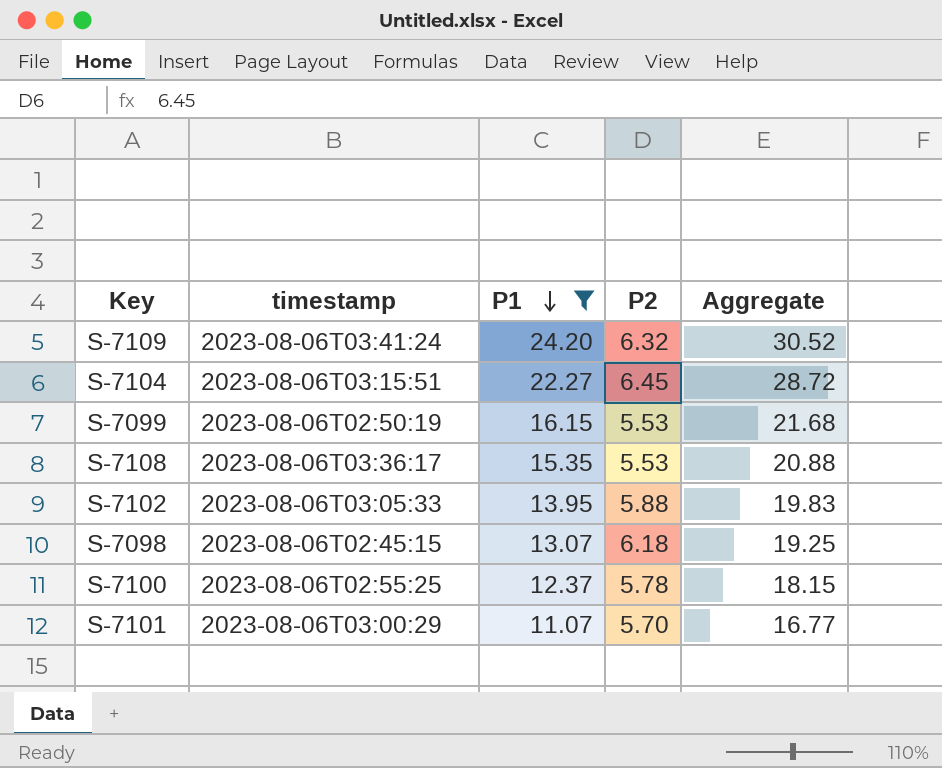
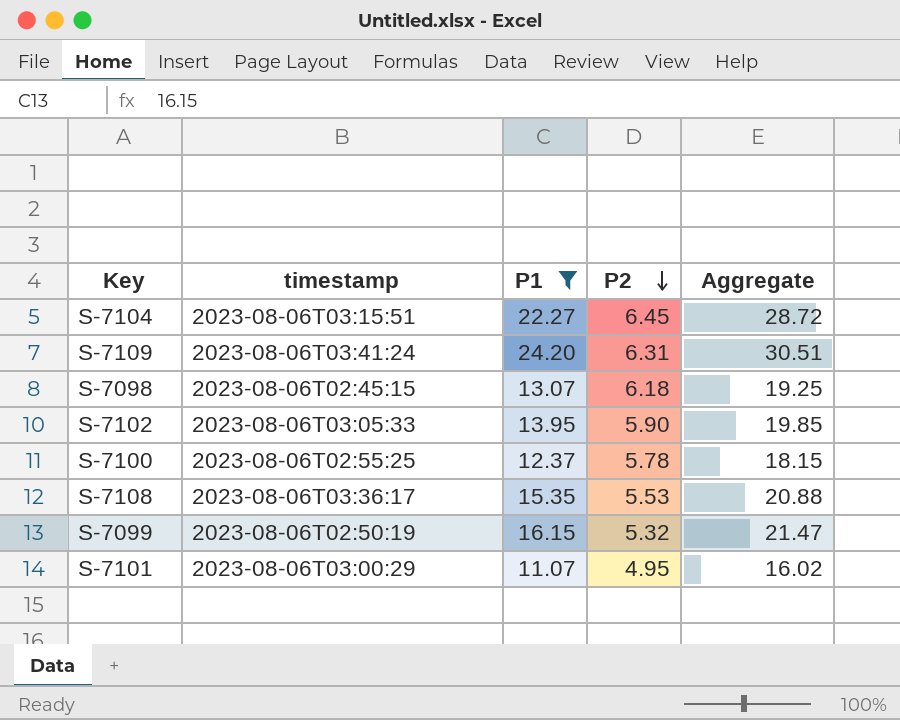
row order: P1 descending -> P2 descending
S-7109 | P2: 6.32 -> 6.31
S-7109 | Aggregate: 30.52 -> 30.51
S-7102 | P2: 5.88 -> 5.90
S-7102 | Aggregate: 19.83 -> 19.85
S-7099 | P2: 5.53 -> 5.32
S-7099 | Aggregate: 21.68 -> 21.47
S-7101 | P2: 5.70 -> 4.95
S-7101 | Aggregate: 16.77 -> 16.02

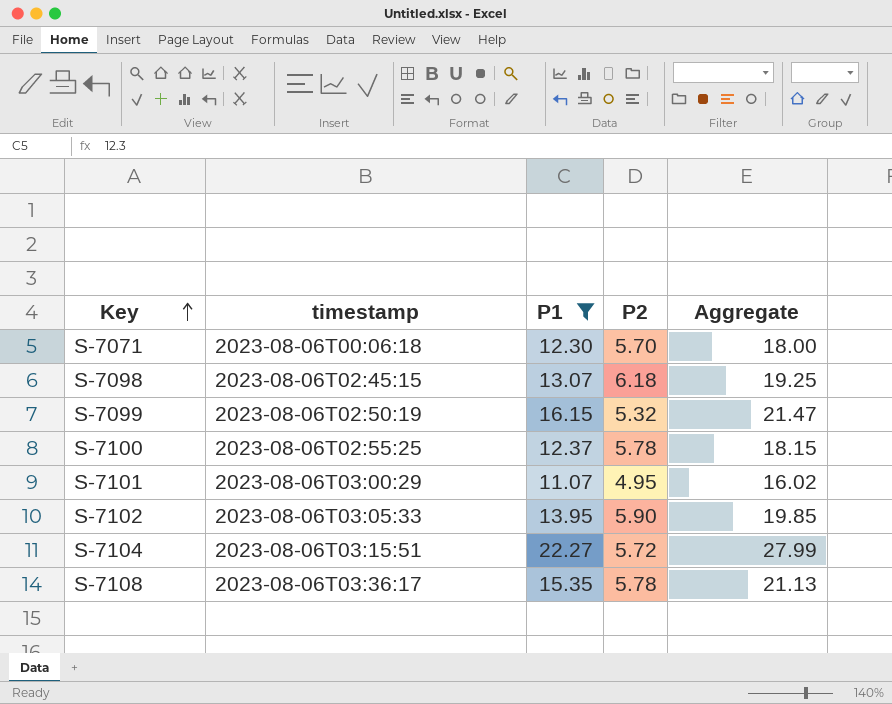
row order: P2 descending -> Key ascending
row S-7109: 2023-08-06T03:41:24 | 24.20 | 6.31 | 30.51 -> none
row S-7071: none -> 2023-08-06T00:06:18 | 12.30 | 5.70 | 18.00
S-7104 | P2: 6.45 -> 5.72
S-7104 | Aggregate: 28.72 -> 27.99
S-7108 | P2: 5.53 -> 5.78
S-7108 | Aggregate: 20.88 -> 21.13

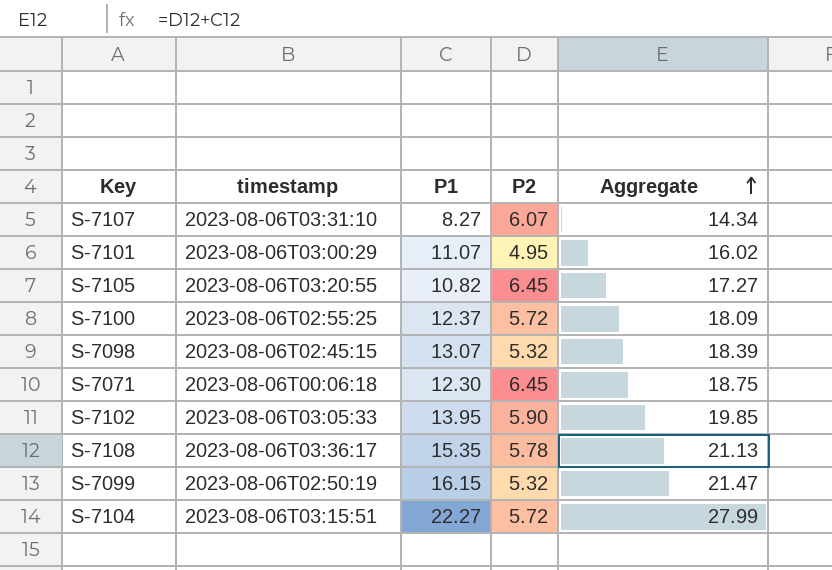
filter: P1 >= 11.07 -> none
row order: Key ascending -> Aggregate ascending
S-7100 | P2: 5.78 -> 5.72
S-7100 | Aggregate: 18.15 -> 18.09
S-7098 | P2: 6.18 -> 5.32
S-7098 | Aggregate: 19.25 -> 18.39
S-7071 | P2: 5.70 -> 6.45
S-7071 | Aggregate: 18.00 -> 18.75

